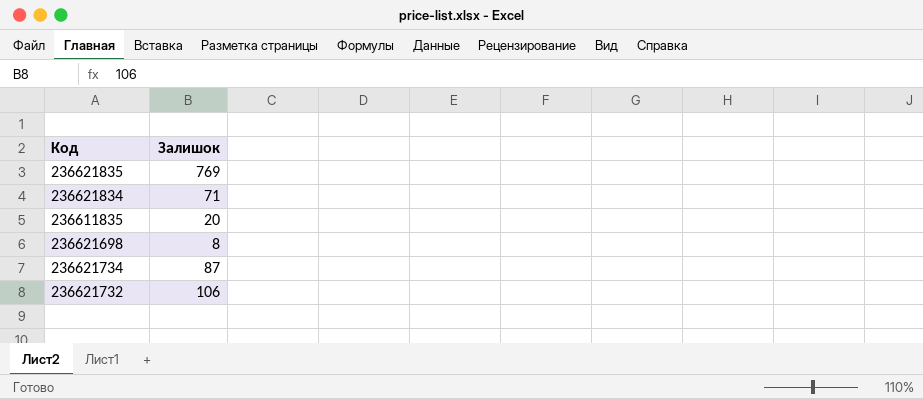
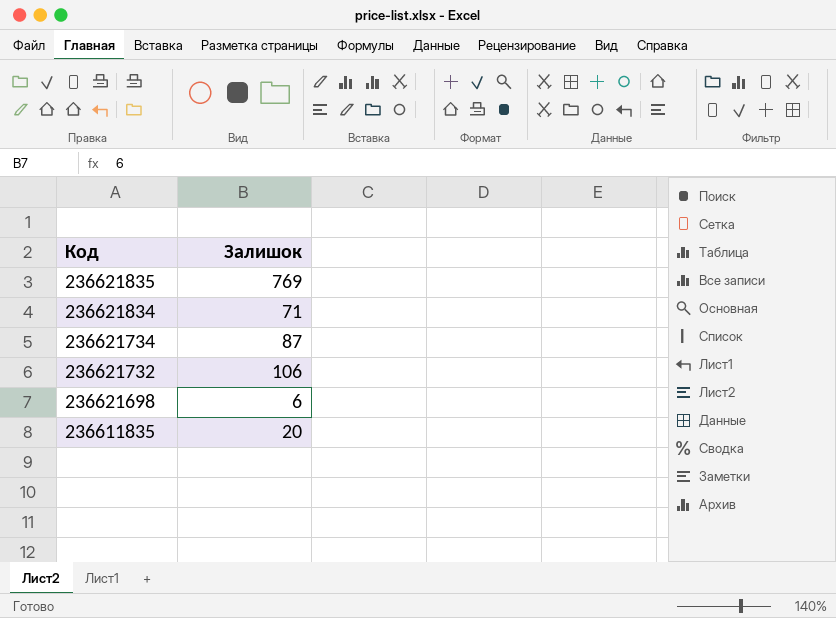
row order: none -> Код descending
236621698 | Залишок: 8 -> 6

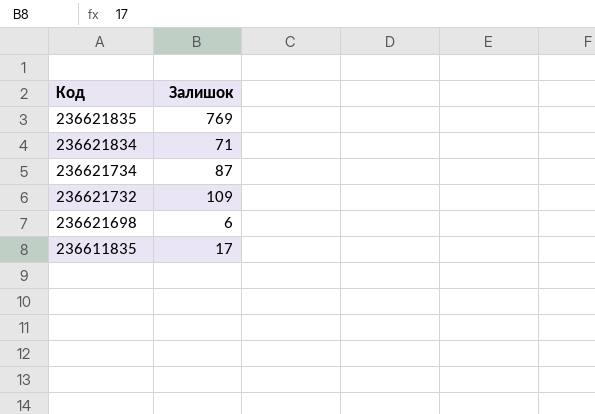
236621732 | Залишок: 106 -> 109
236611835 | Залишок: 20 -> 17

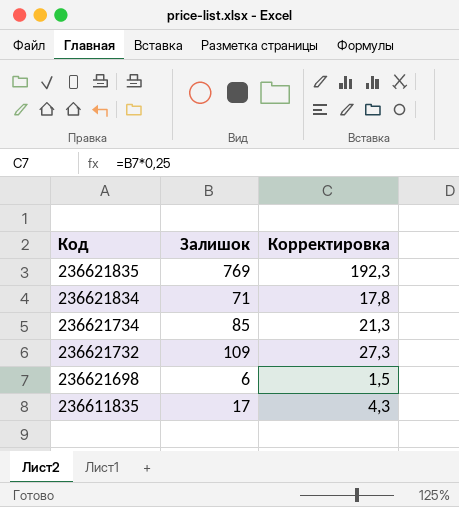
column Корректировка | formula: none -> [Залишок] * 0,25
236621734 | Залишок: 87 -> 85

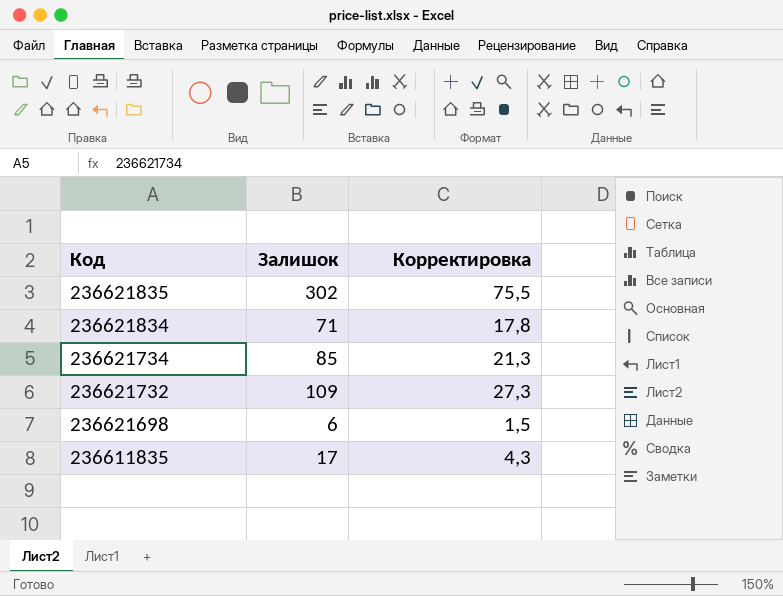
236621835 | Залишок: 769 -> 302
236621835 | Корректировка: 192,3 -> 75,5

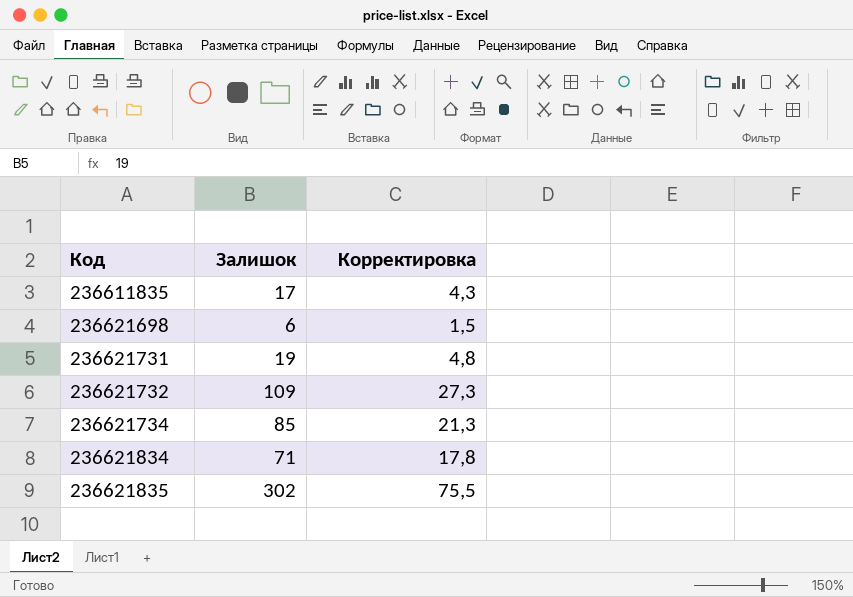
row order: Код descending -> Код ascending
row 236621731: none -> 19 | 4,8

